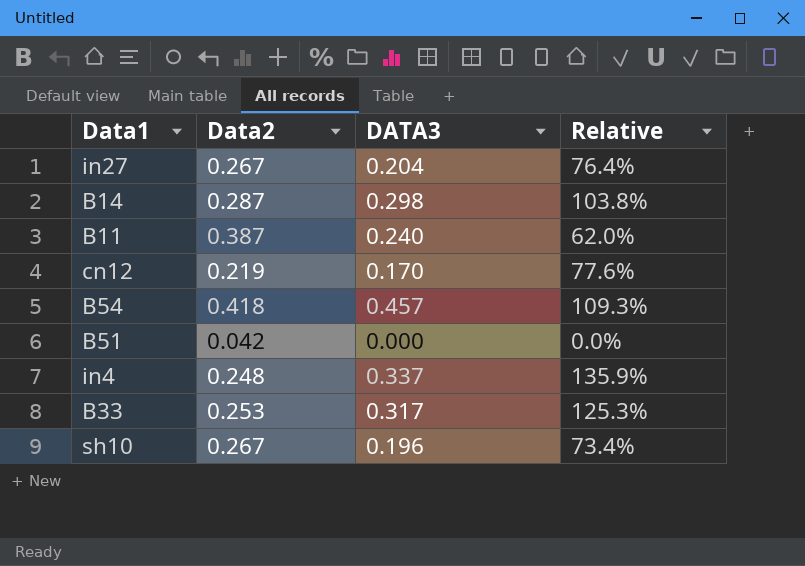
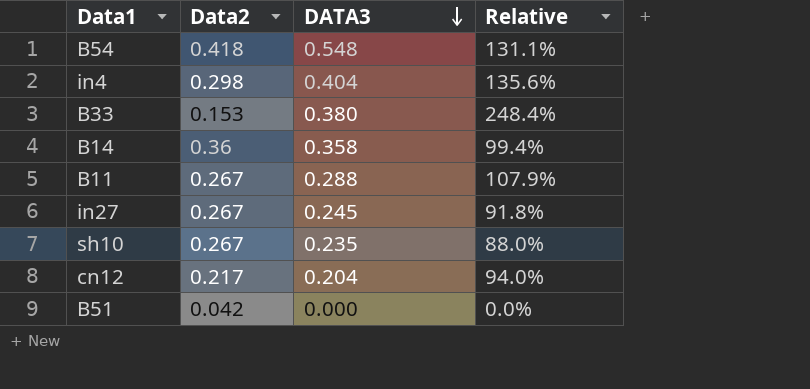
row order: none -> DATA3 descending
B54 | DATA3: 0.457 -> 0.548
B54 | Relative: 109.3% -> 131.1%
in4 | Data2: 0.248 -> 0.298
in4 | DATA3: 0.337 -> 0.404
in4 | Relative: 135.9% -> 135.6%
B33 | Data2: 0.253 -> 0.153
B33 | DATA3: 0.317 -> 0.380
B33 | Relative: 125.3% -> 248.4%
B14 | Data2: 0.287 -> 0.36
B14 | DATA3: 0.298 -> 0.358
B14 | Relative: 103.8% -> 99.4%
B11 | Data2: 0.387 -> 0.267
B11 | DATA3: 0.240 -> 0.288
B11 | Relative: 62.0% -> 107.9%
in27 | DATA3: 0.204 -> 0.245
in27 | Relative: 76.4% -> 91.8%
sh10 | DATA3: 0.196 -> 0.235
sh10 | Relative: 73.4% -> 88.0%
cn12 | Data2: 0.219 -> 0.217
cn12 | DATA3: 0.170 -> 0.204
cn12 | Relative: 77.6% -> 94.0%

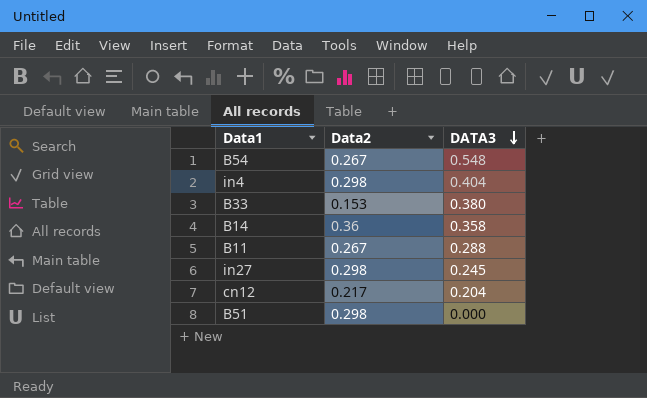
column Relative | formula: [DATA3] / [Data2] -> none
row sh10: 0.267 | 0.235 | 88.0% -> none
B54 | Data2: 0.418 -> 0.267
in27 | Data2: 0.267 -> 0.298
B51 | Data2: 0.042 -> 0.298

